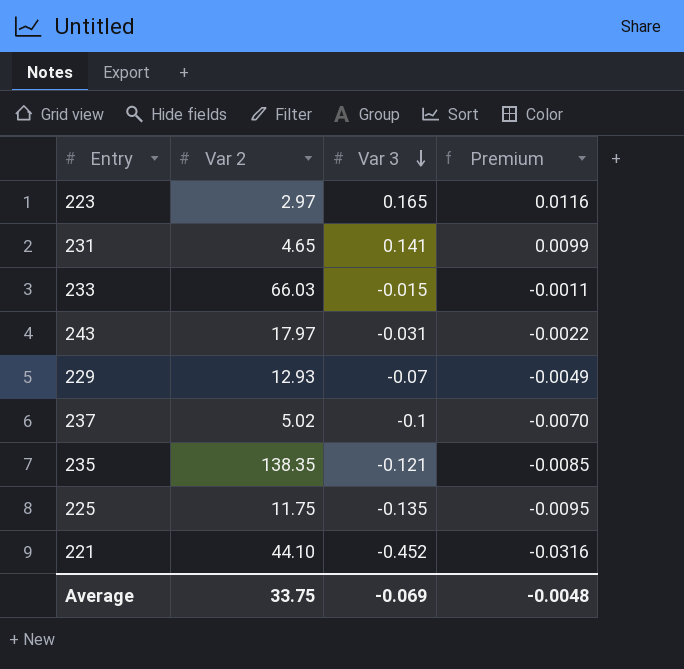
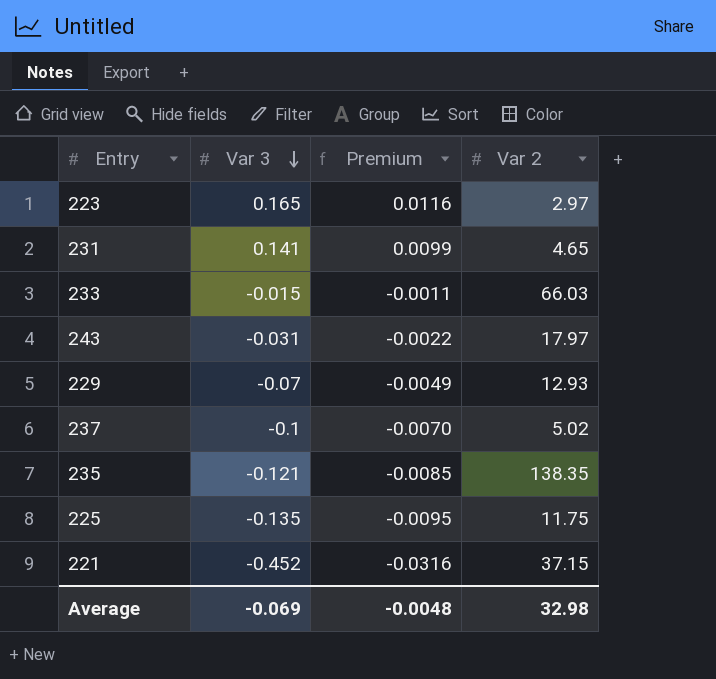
column Var 2 | position: 2 -> 4
221 | Var 2: 44.10 -> 37.15
Average | Var 2: 33.75 -> 32.98

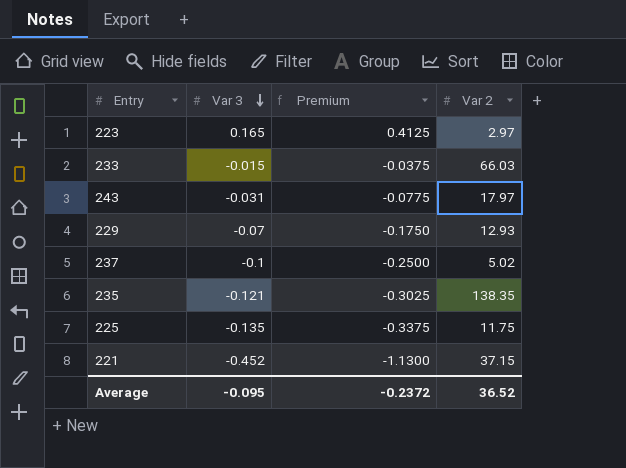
column Premium | formula: [Var 3] * 0.07 -> [Var 3] * 2.5
row 231: 0.141 | 0.0099 | 4.65 -> none
Average | Var 3: -0.069 -> -0.095
Average | Premium: -0.0048 -> -0.2372
Average | Var 2: 32.98 -> 36.52

